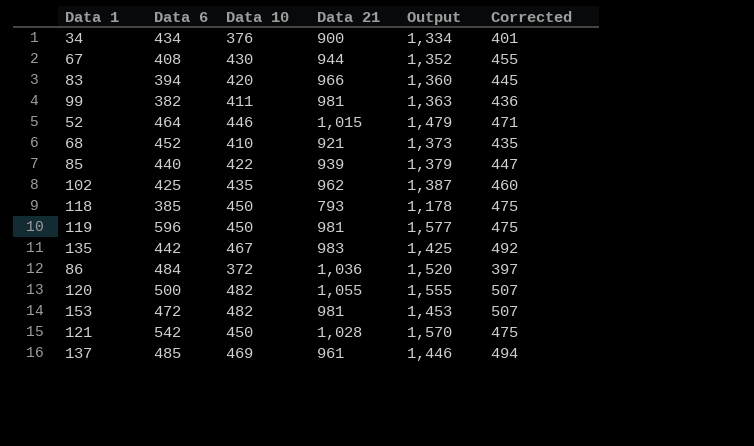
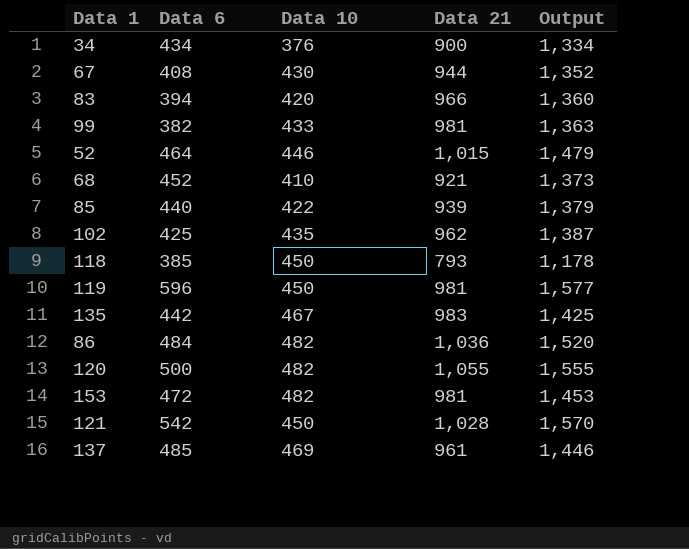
column Corrected | formula: [Data 10] + 25 -> none
99 | Data 10: 411 -> 433
86 | Data 10: 372 -> 482

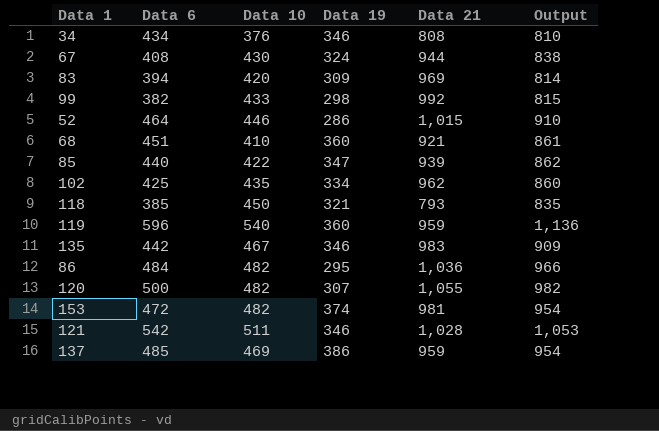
column Data 19 | position: none -> 4
column Output | formula: [Data 6] + [Data 21] -> [Data 6] + [Data 10]
34 | Data 21: 900 -> 808
83 | Data 21: 966 -> 969
99 | Data 21: 981 -> 992
68 | Data 6: 452 -> 451
119 | Data 10: 450 -> 540
119 | Data 21: 981 -> 959
121 | Data 10: 450 -> 511
137 | Data 21: 961 -> 959

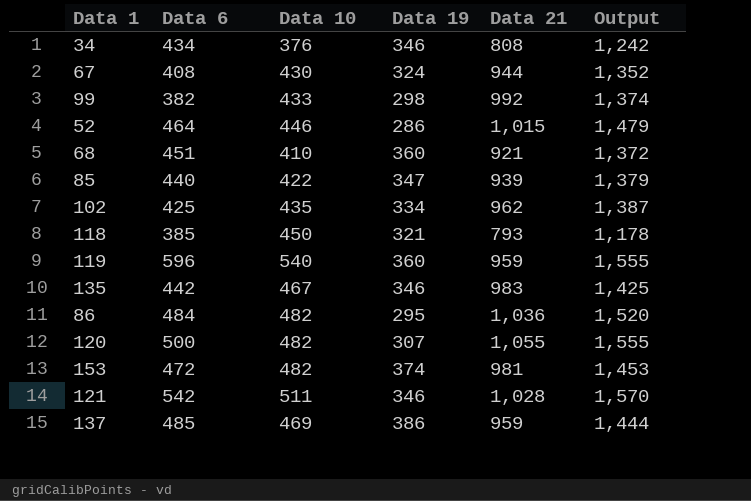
column Output | formula: [Data 6] + [Data 10] -> [Data 6] + [Data 21]
row 83: 394 | 420 | 309 | 969 | 814 -> none

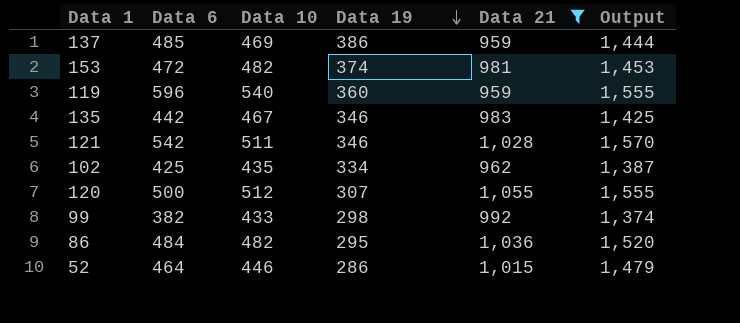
filter: none -> Data 21 >= 959
row order: none -> Data 19 descending
120 | Data 10: 482 -> 512

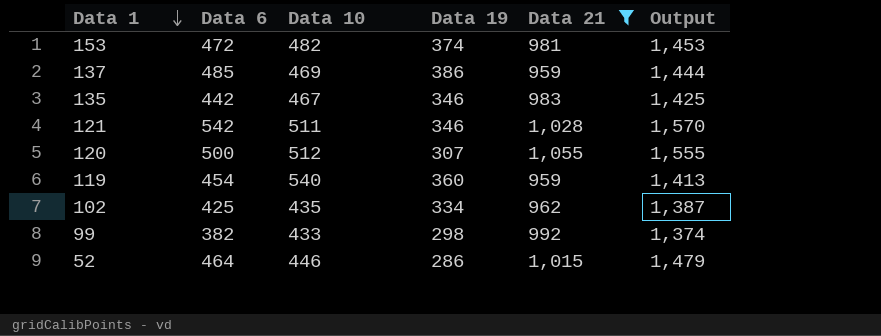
row order: Data 19 descending -> Data 1 descending
row 86: 484 | 482 | 295 | 1,036 | 1,520 -> none
119 | Data 6: 596 -> 454
119 | Output: 1,555 -> 1,413

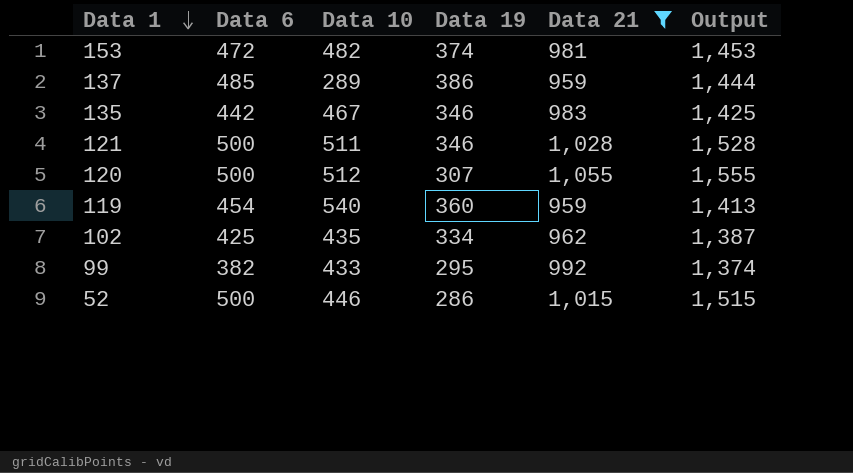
137 | Data 10: 469 -> 289
121 | Data 6: 542 -> 500
121 | Output: 1,570 -> 1,528
99 | Data 19: 298 -> 295
52 | Data 6: 464 -> 500
52 | Output: 1,479 -> 1,515

